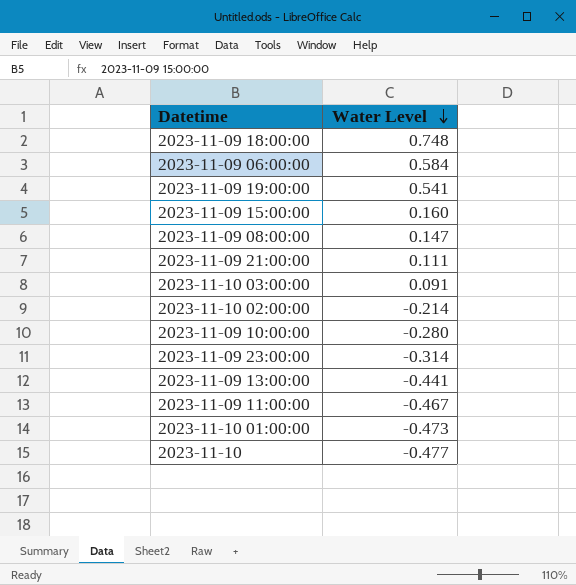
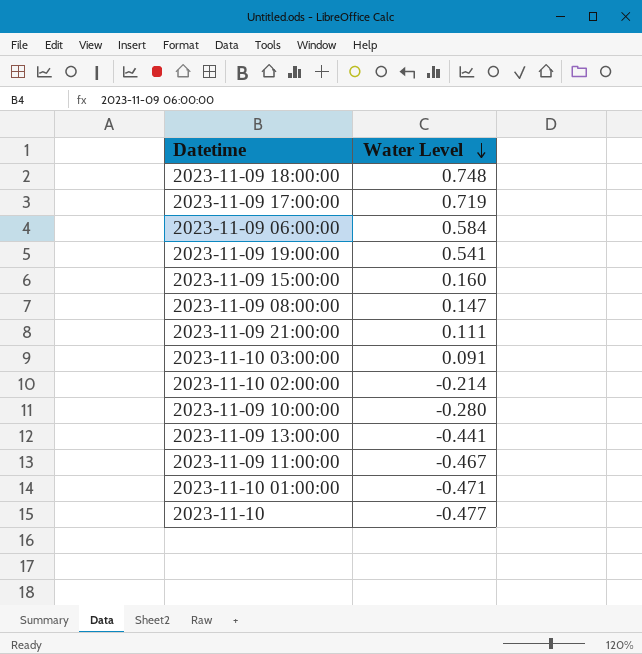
row 2023-11-09 23:00:00: -0.314 -> none
row 2023-11-09 17:00:00: none -> 0.719
2023-11-10 01:00:00 | Water Level: -0.473 -> -0.471

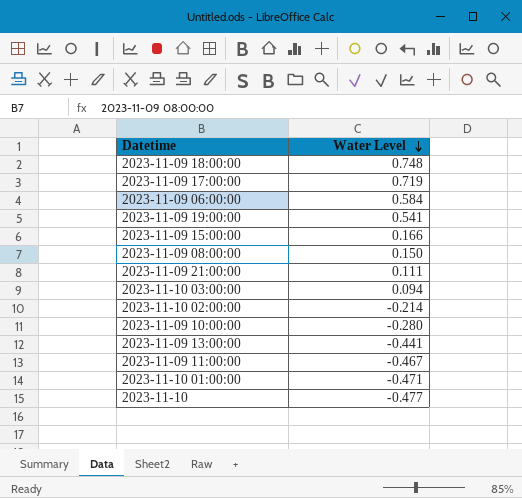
2023-11-09 15:00:00 | Water Level: 0.160 -> 0.166
2023-11-09 08:00:00 | Water Level: 0.147 -> 0.150
2023-11-10 03:00:00 | Water Level: 0.091 -> 0.094

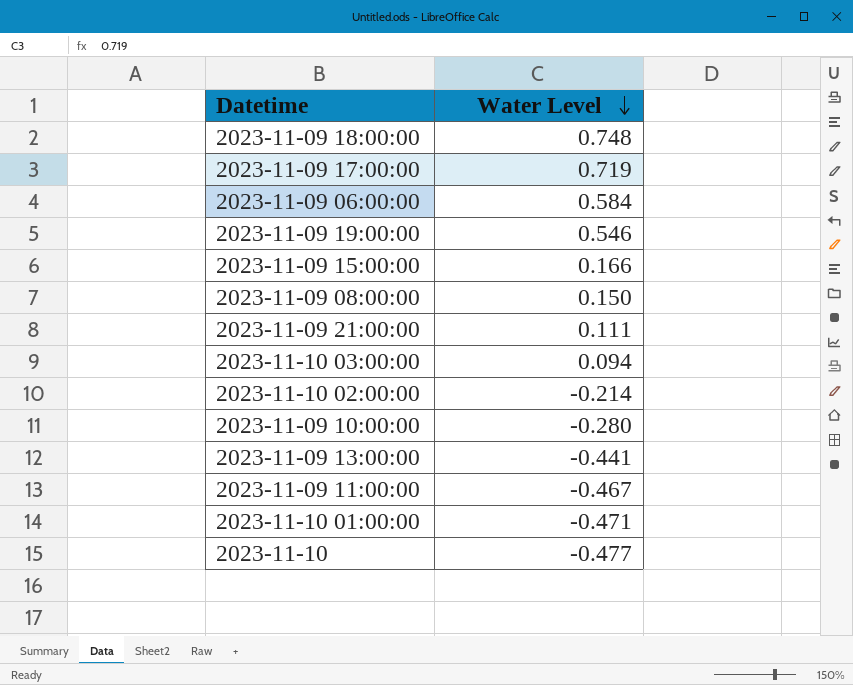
2023-11-09 19:00:00 | Water Level: 0.541 -> 0.546

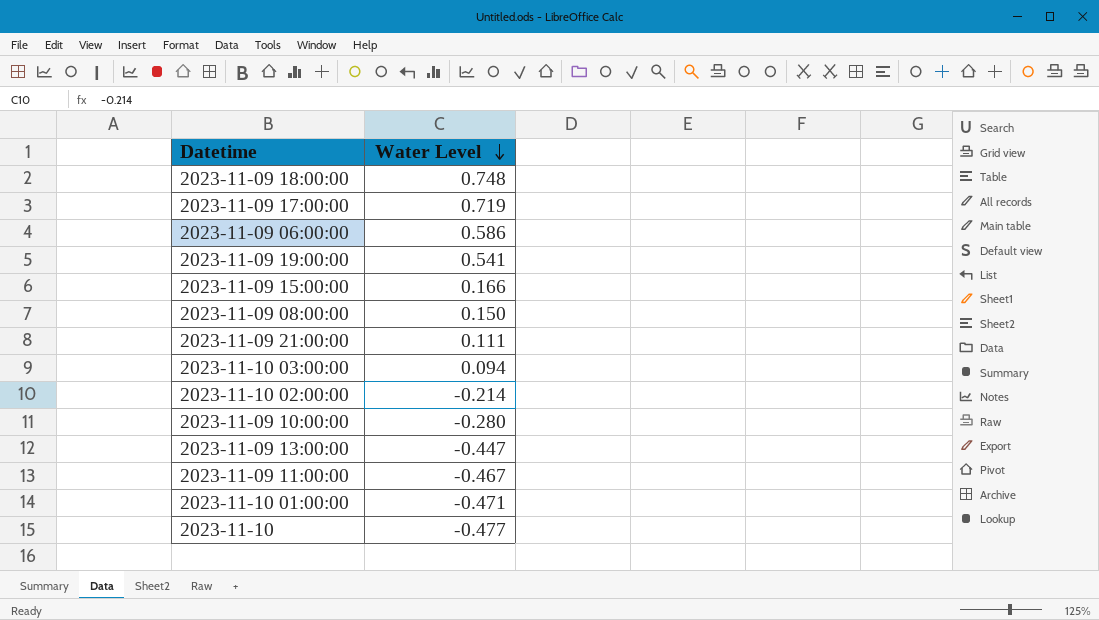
2023-11-09 06:00:00 | Water Level: 0.584 -> 0.586
2023-11-09 19:00:00 | Water Level: 0.546 -> 0.541
2023-11-09 13:00:00 | Water Level: -0.441 -> -0.447

